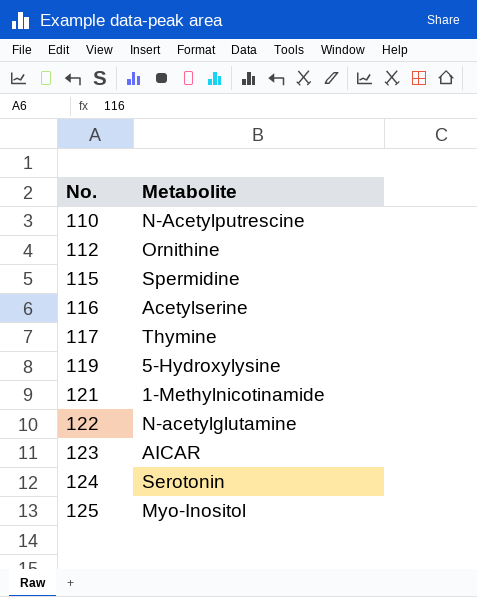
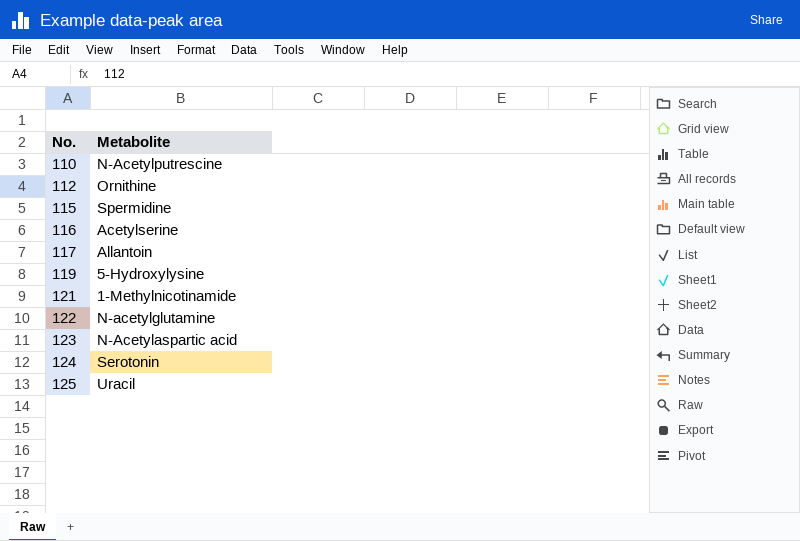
117 | Metabolite: Thymine -> Allantoin
123 | Metabolite: AICAR -> N-Acetylaspartic acid
125 | Metabolite: Myo-Inositol -> Uracil

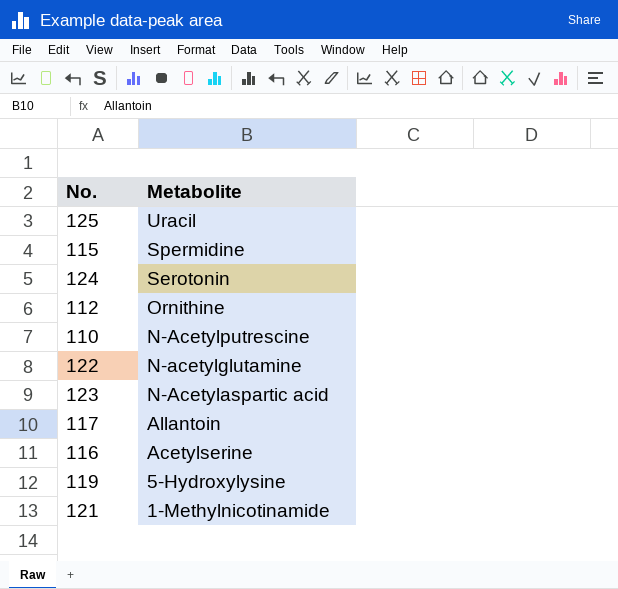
row order: No. ascending -> Metabolite descending

